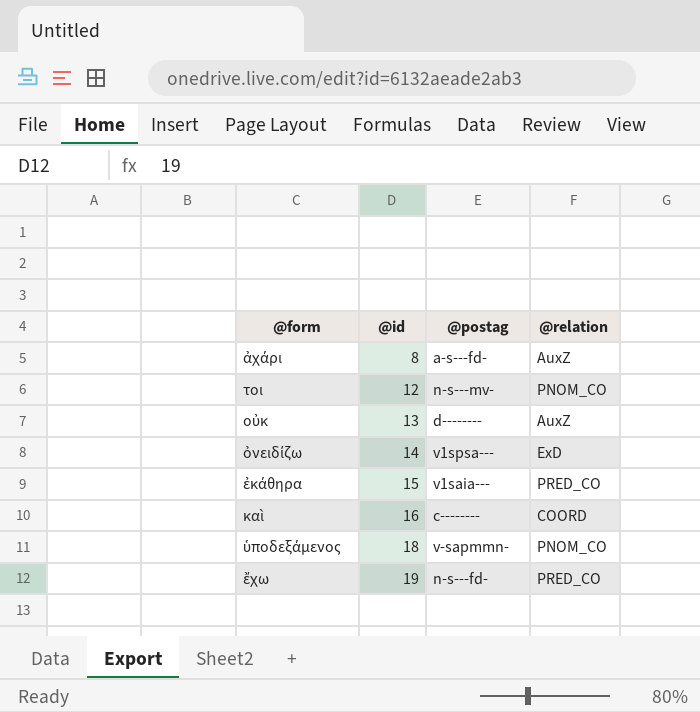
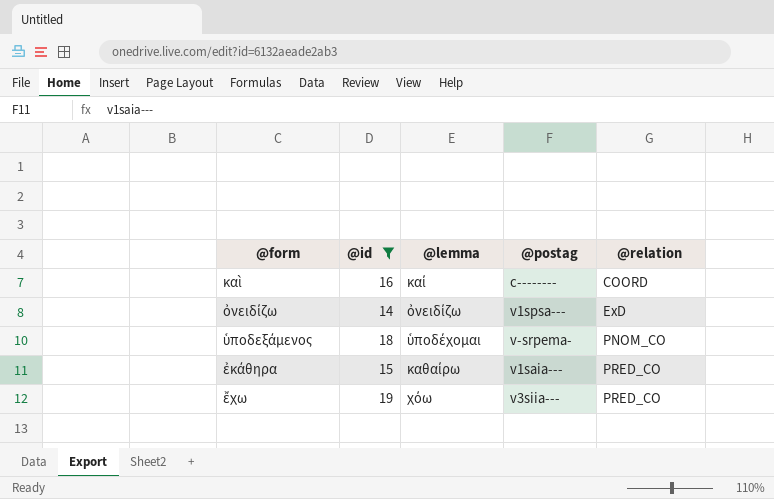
filter: none -> @id >= 14
row order: @id ascending -> @relation ascending
column @lemma | position: none -> 3
ὑποδεξάμενος | @postag: v-sapmmn- -> v-srpema-
ἔχω | @postag: n-s---fd- -> v3siia---

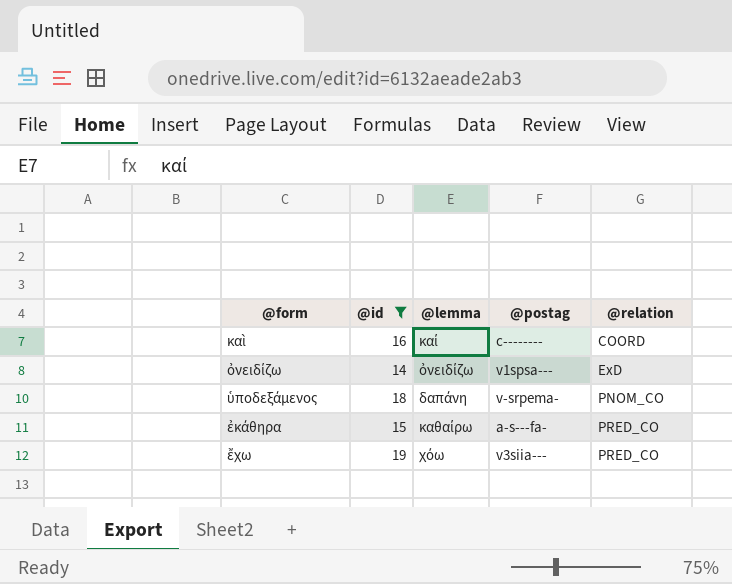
ὑποδεξάμενος | @lemma: ὑποδέχομαι -> δαπάνη
ἐκάθηρα | @postag: v1saia--- -> a-s---fa-

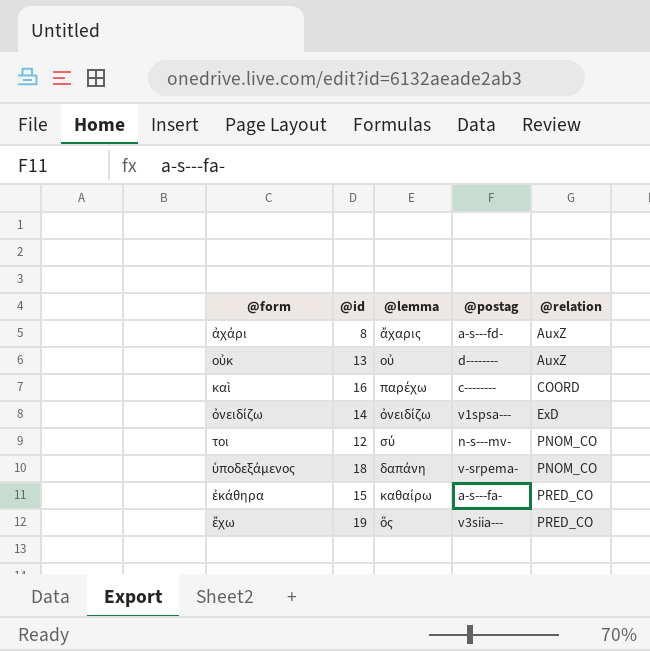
filter: @id >= 14 -> none
καὶ | @lemma: καί -> παρέχω
ἔχω | @lemma: χόω -> ὅς

